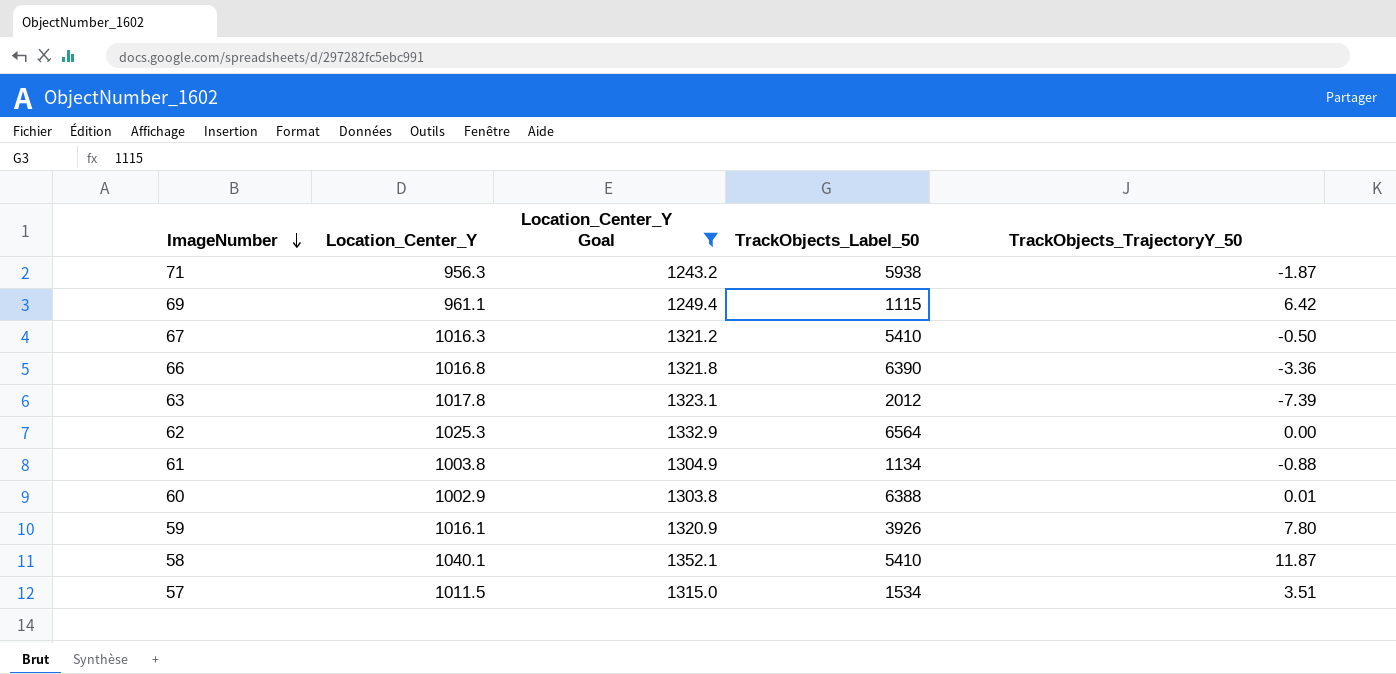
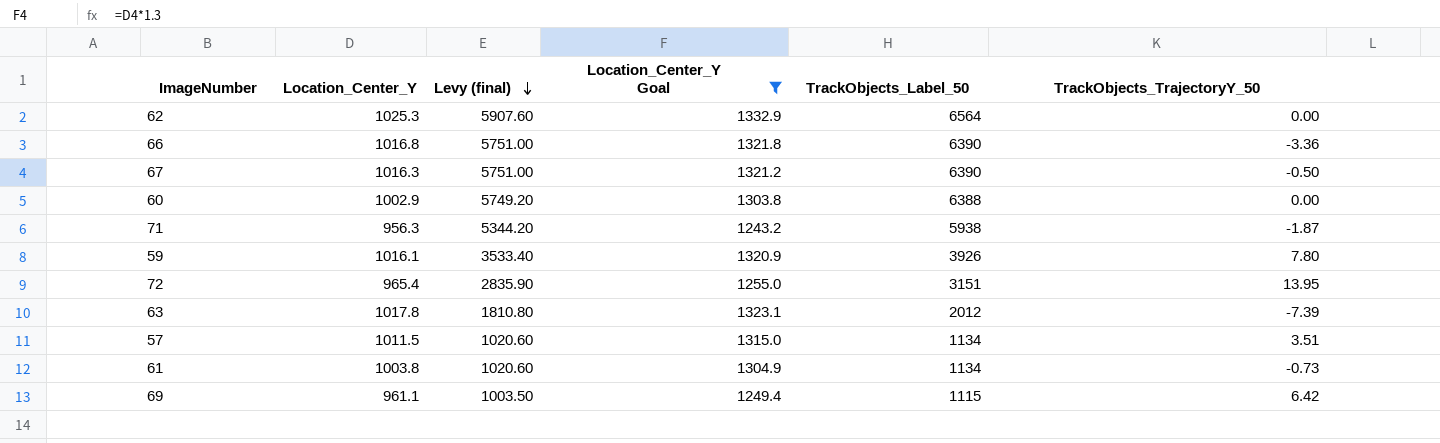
row order: ImageNumber descending -> Levy (final) descending
column Levy (final) | formula: none -> [TrackObjects_Label_50] * 0.9
row 58: 1040.1 | 1352.1 | 5410 | 11.87 -> none
67 | TrackObjects_Label_50: 5410 -> 6390
60 | TrackObjects_TrajectoryY_50: 0.01 -> 0.00
row 72: none -> 965.4 | 2835.90 | 1255.0 | 3151 | 13.95
57 | TrackObjects_Label_50: 1534 -> 1134
61 | TrackObjects_TrajectoryY_50: -0.88 -> -0.73

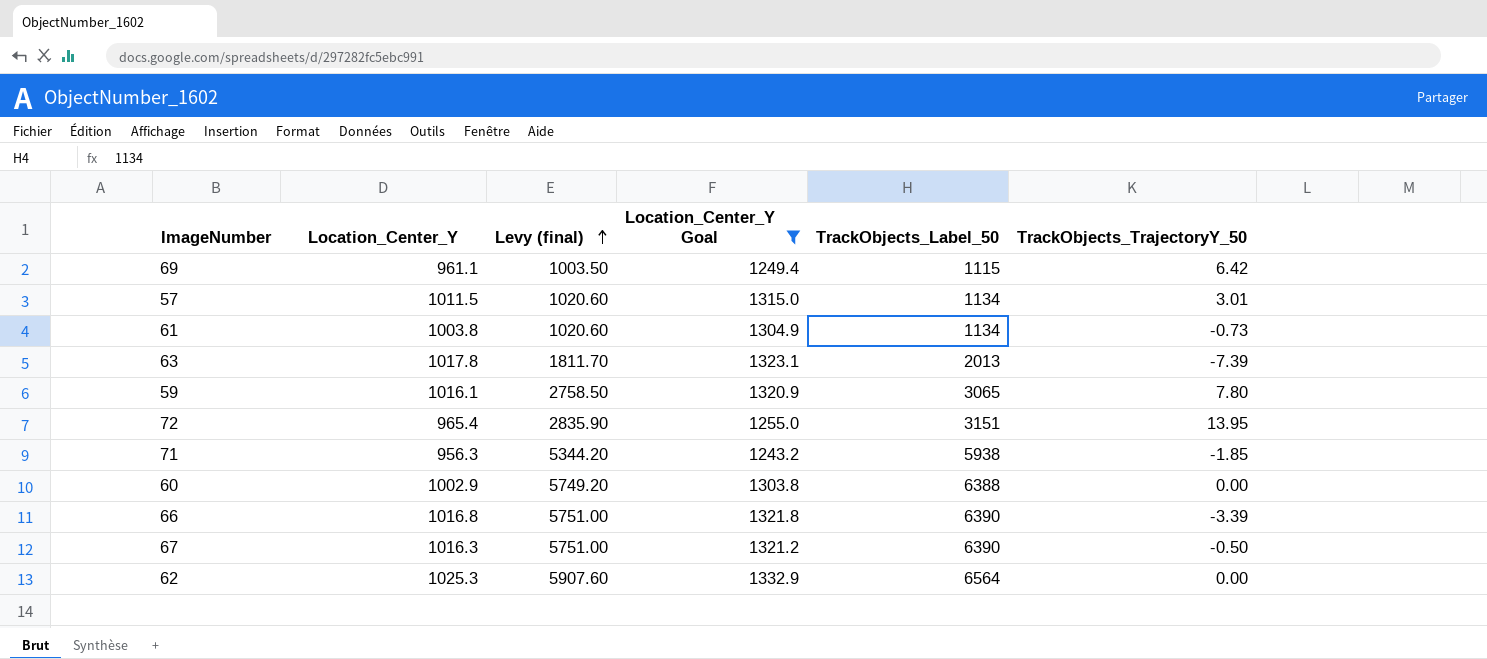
row order: Levy (final) descending -> Levy (final) ascending
57 | TrackObjects_TrajectoryY_50: 3.51 -> 3.01
63 | Levy (final): 1810.80 -> 1811.70
63 | TrackObjects_Label_50: 2012 -> 2013
59 | Levy (final): 3533.40 -> 2758.50
59 | TrackObjects_Label_50: 3926 -> 3065
71 | TrackObjects_TrajectoryY_50: -1.87 -> -1.85
66 | TrackObjects_TrajectoryY_50: -3.36 -> -3.39

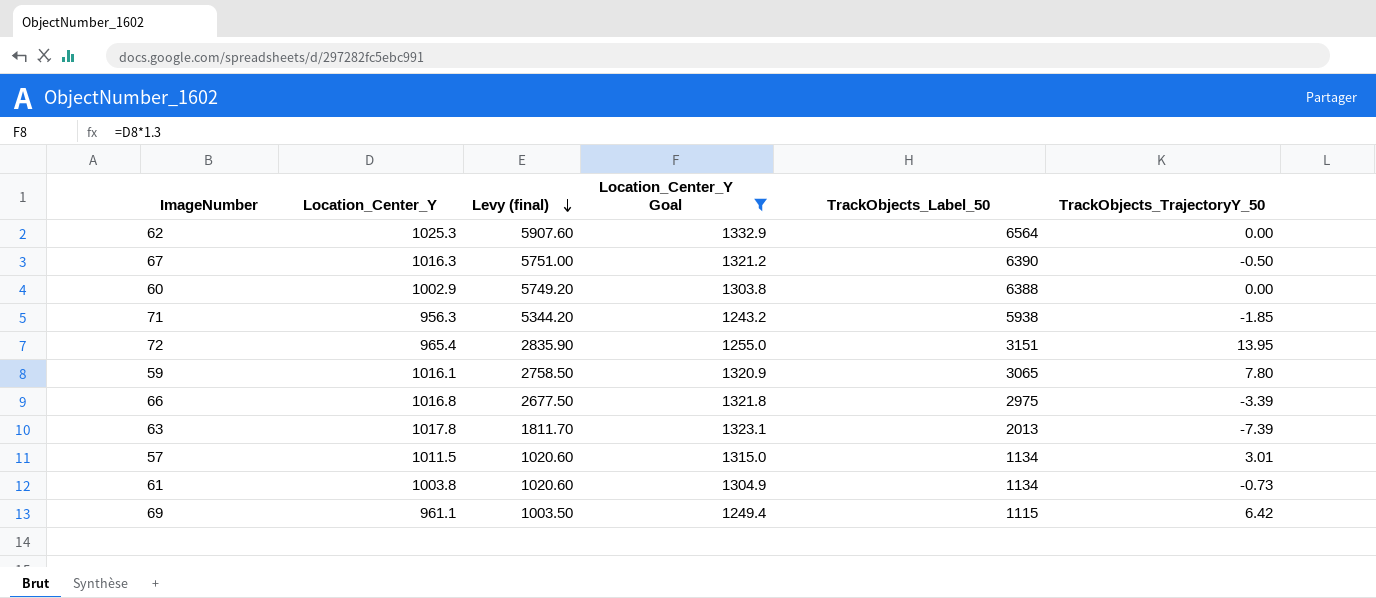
row order: Levy (final) ascending -> Levy (final) descending
66 | Levy (final): 5751.00 -> 2677.50
66 | TrackObjects_Label_50: 6390 -> 2975

